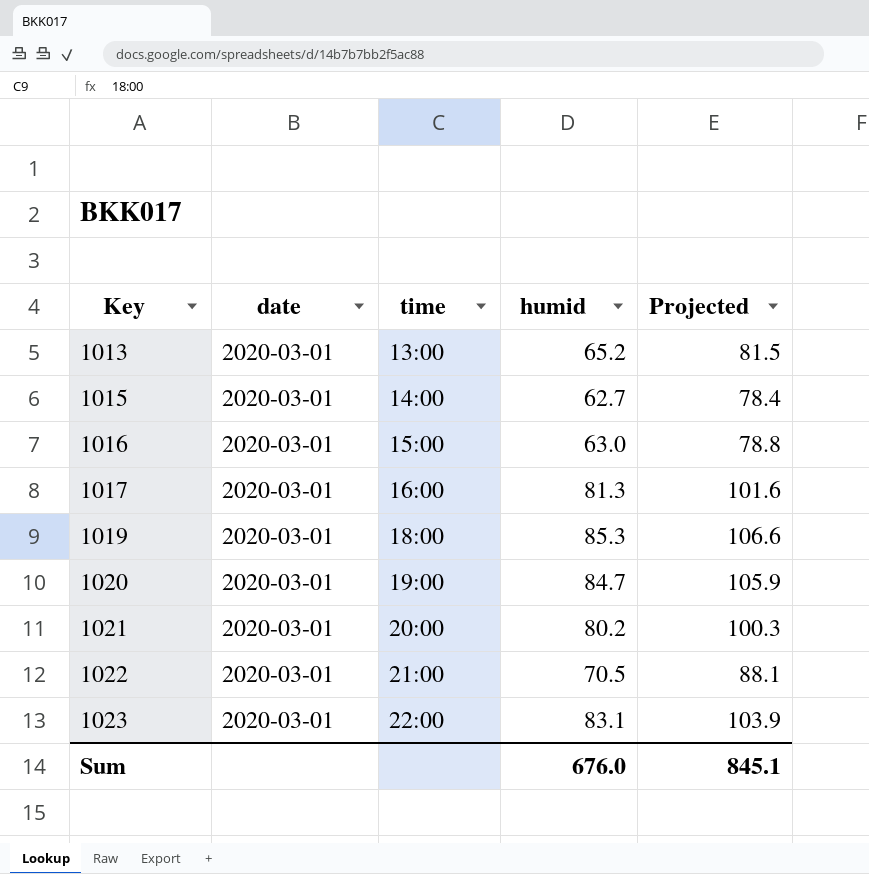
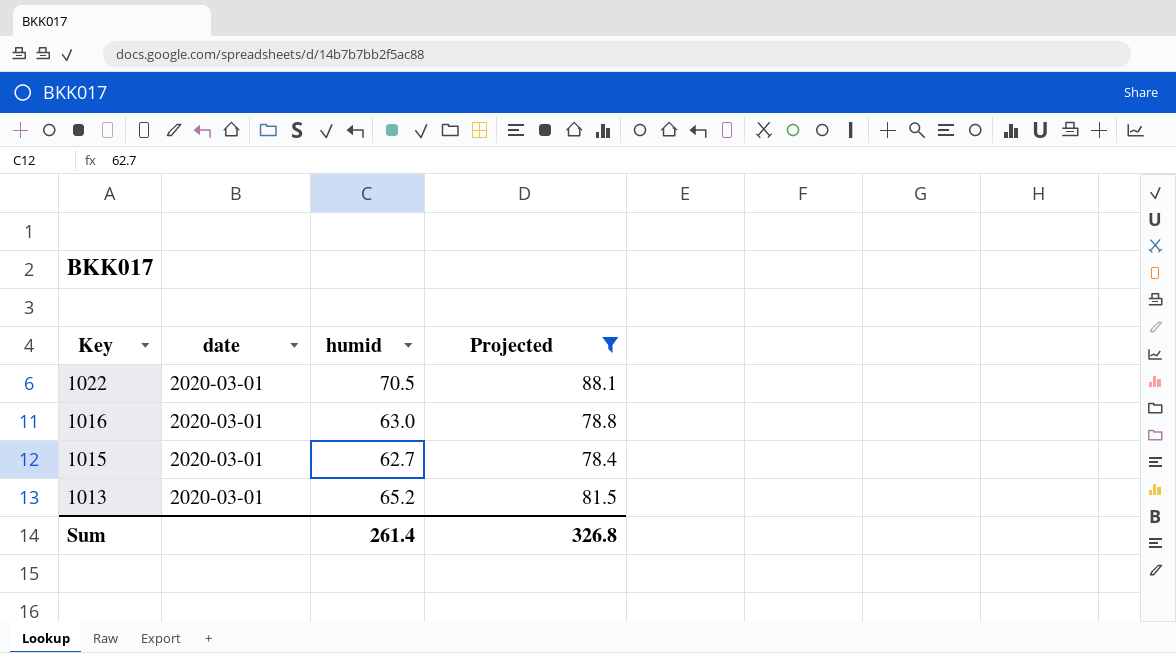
filter: none -> Projected <= 88.1
row order: Key ascending -> Key descending
column time | position: 3 -> none
Sum | humid: 676.0 -> 261.4
Sum | Projected: 845.1 -> 326.8

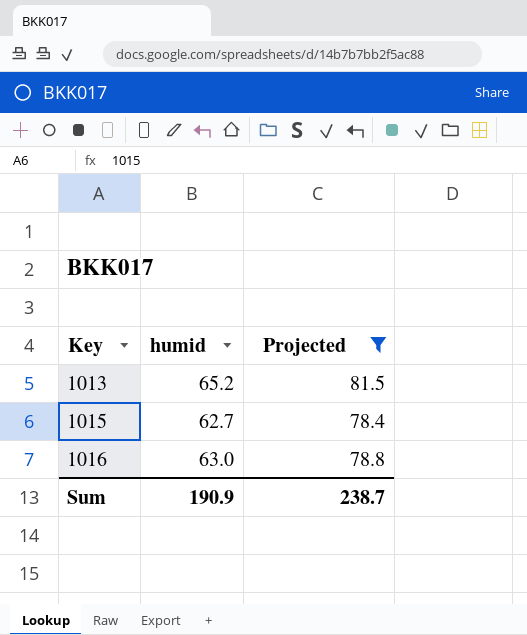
row order: Key descending -> Key ascending
column date | position: 2 -> none
row 1022: 2020-03-01 | 70.5 | 88.1 -> none
Sum | humid: 261.4 -> 190.9
Sum | Projected: 326.8 -> 238.7

